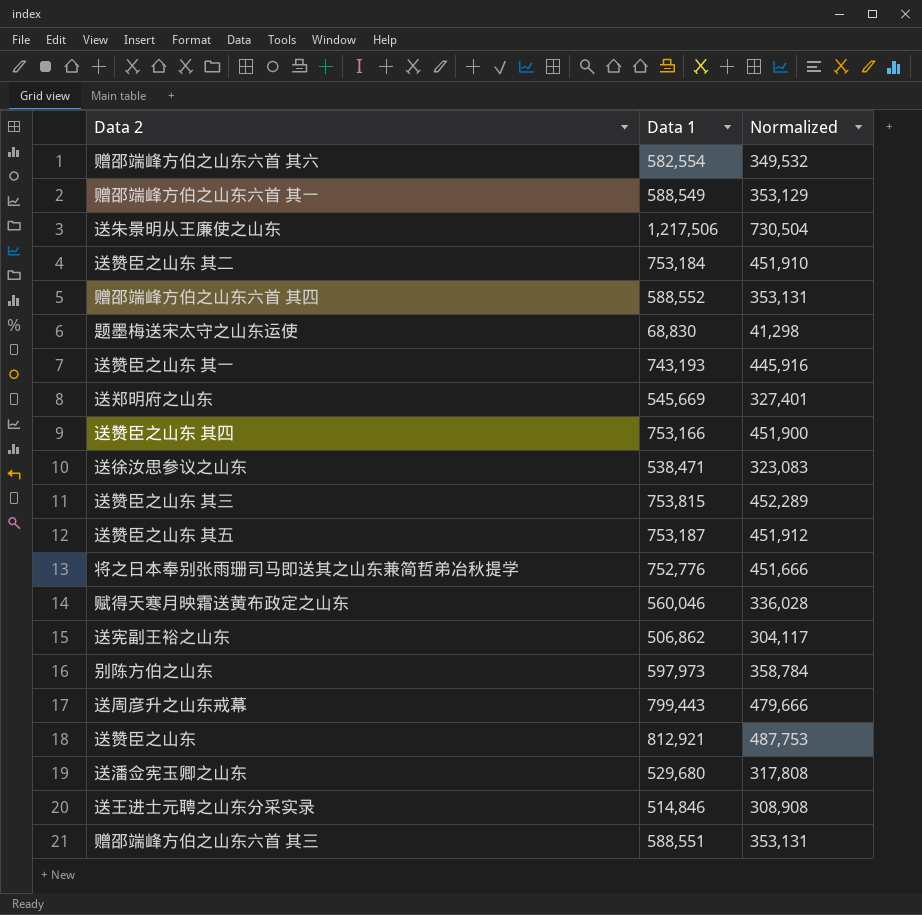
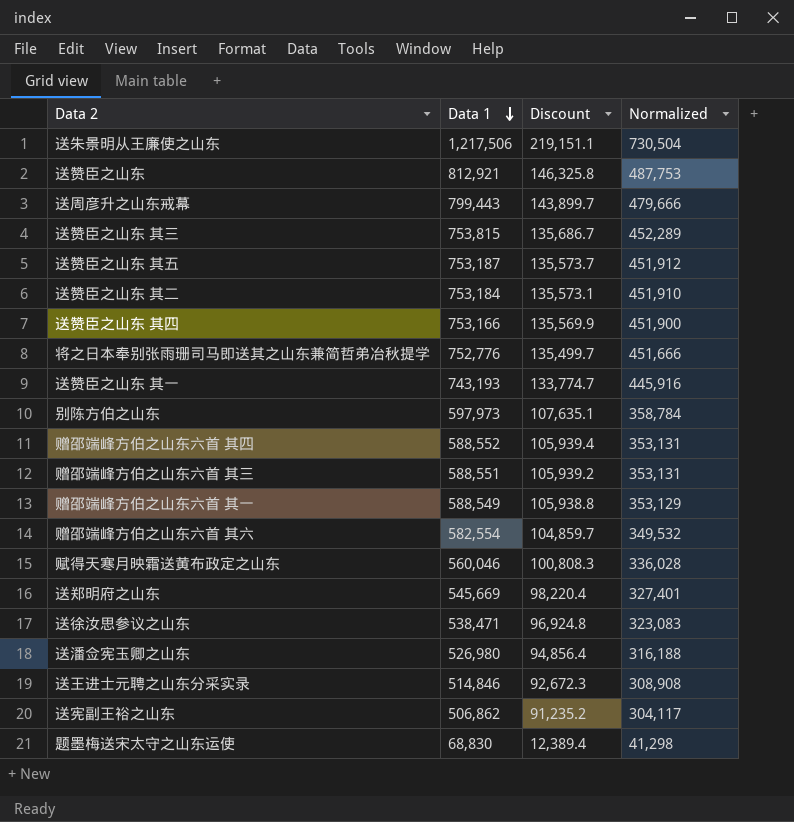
row order: none -> Data 1 descending
column Discount | formula: none -> [Data 1] * 0.18
送潘佥宪玉卿之山东 | Data 1: 529,680 -> 526,980
送潘佥宪玉卿之山东 | Normalized: 317,808 -> 316,188

